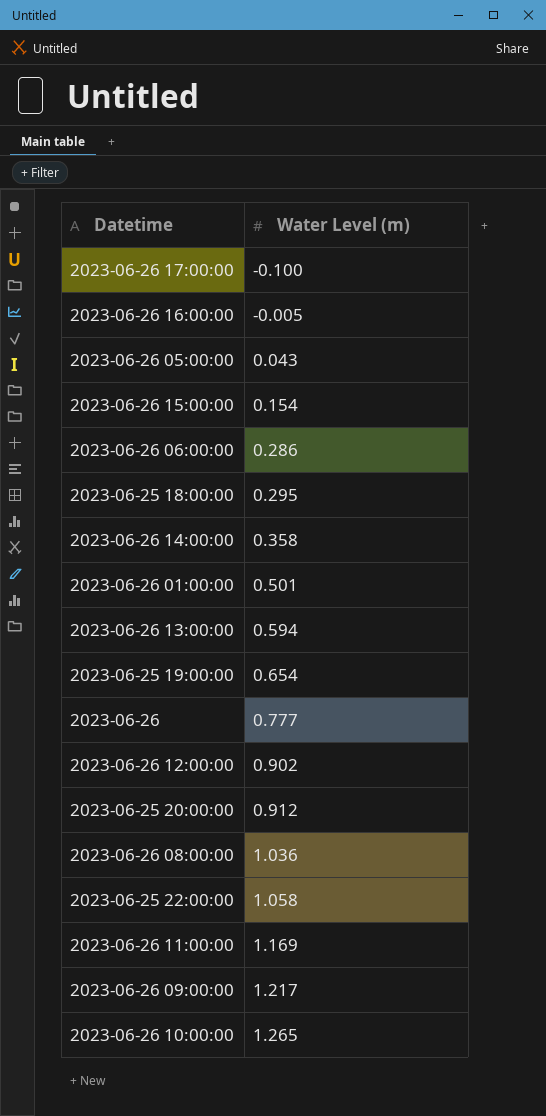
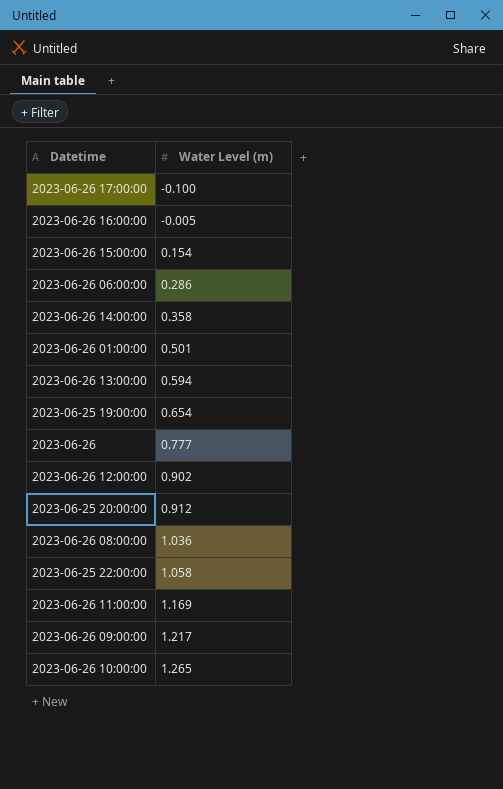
row 2023-06-26 05:00:00: 0.043 -> none
row 2023-06-25 18:00:00: 0.295 -> none

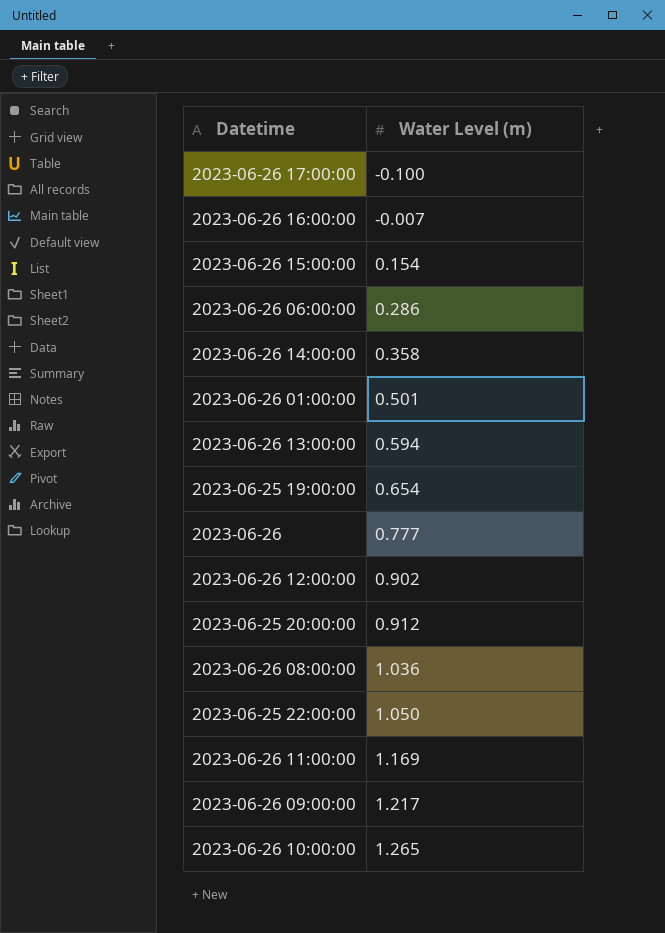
2023-06-26 16:00:00 | Water Level (m): -0.005 -> -0.007
2023-06-25 22:00:00 | Water Level (m): 1.058 -> 1.050

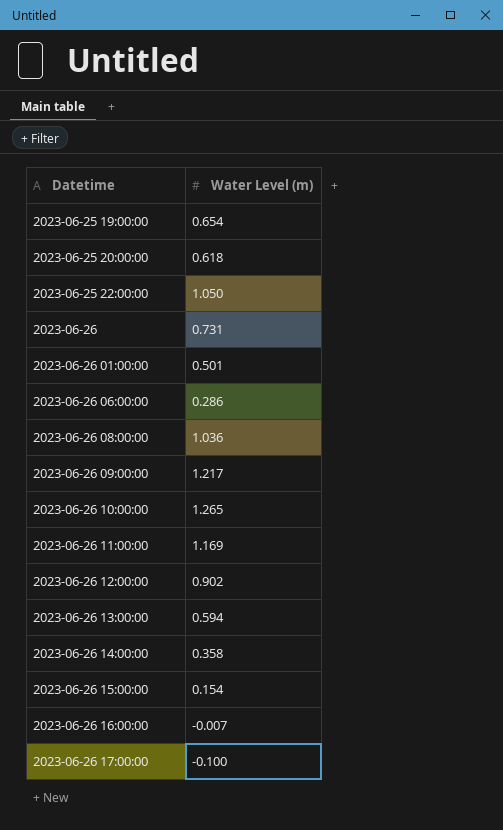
row order: Water Level (m) ascending -> Datetime ascending
2023-06-25 20:00:00 | Water Level (m): 0.912 -> 0.618
2023-06-26 | Water Level (m): 0.777 -> 0.731

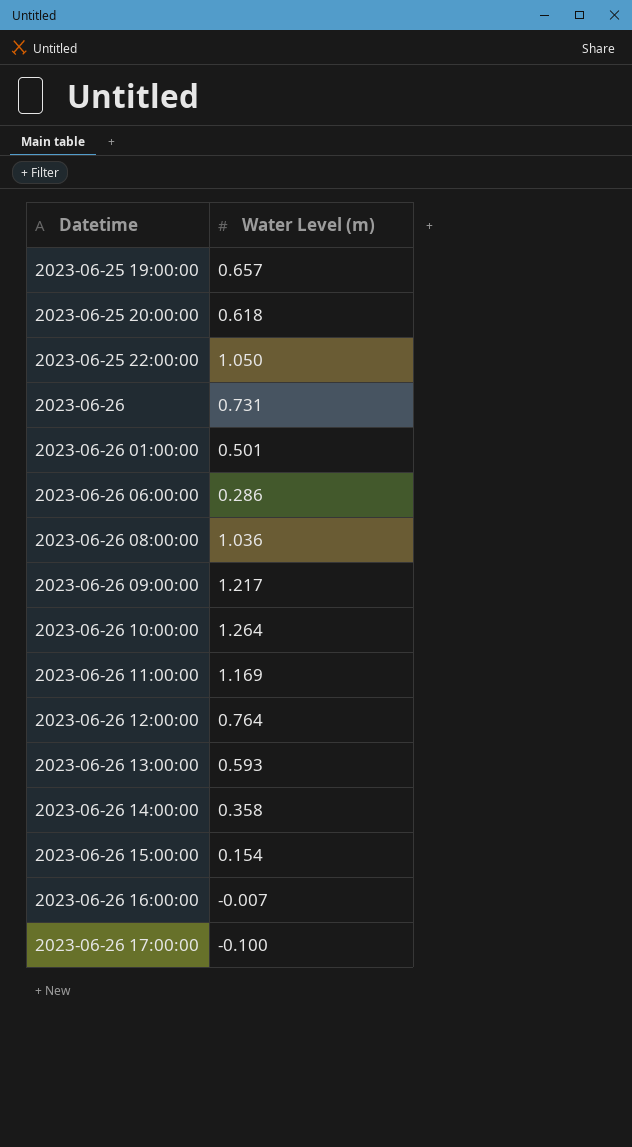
2023-06-25 19:00:00 | Water Level (m): 0.654 -> 0.657
2023-06-26 10:00:00 | Water Level (m): 1.265 -> 1.264
2023-06-26 12:00:00 | Water Level (m): 0.902 -> 0.764
2023-06-26 13:00:00 | Water Level (m): 0.594 -> 0.593

